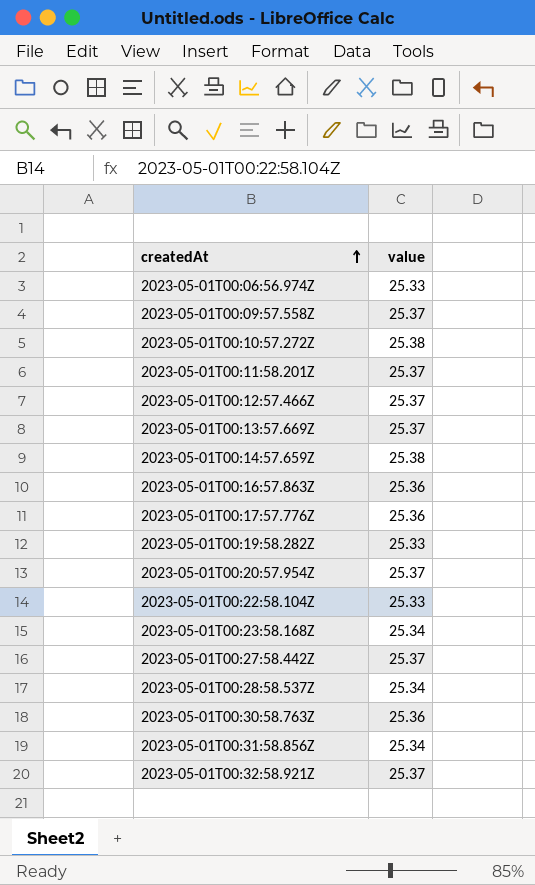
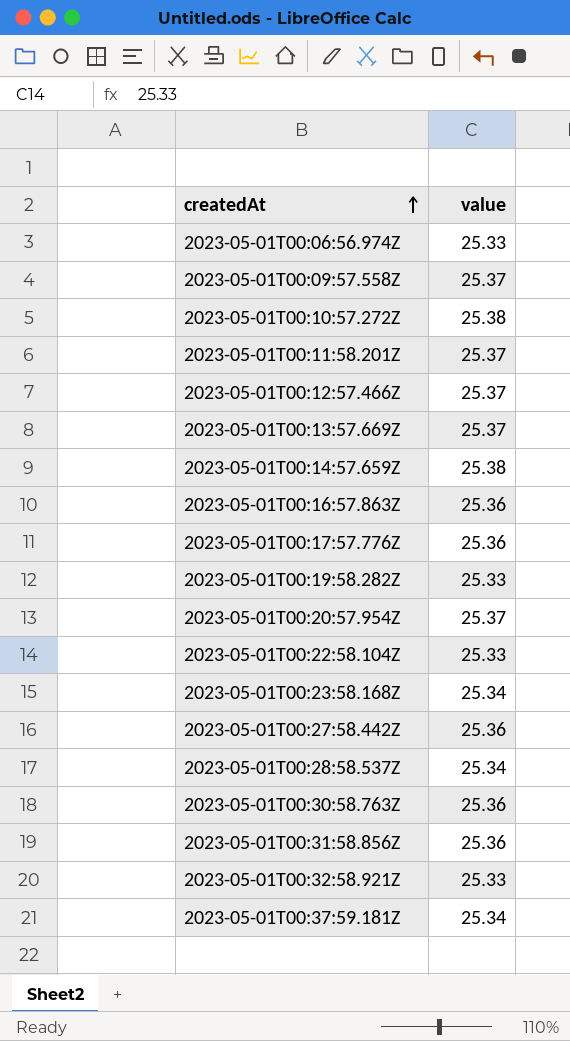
2023-05-01T00:27:58.442Z | value: 25.37 -> 25.36
2023-05-01T00:31:58.856Z | value: 25.34 -> 25.36
2023-05-01T00:32:58.921Z | value: 25.37 -> 25.33
row 2023-05-01T00:37:59.181Z: none -> 25.34

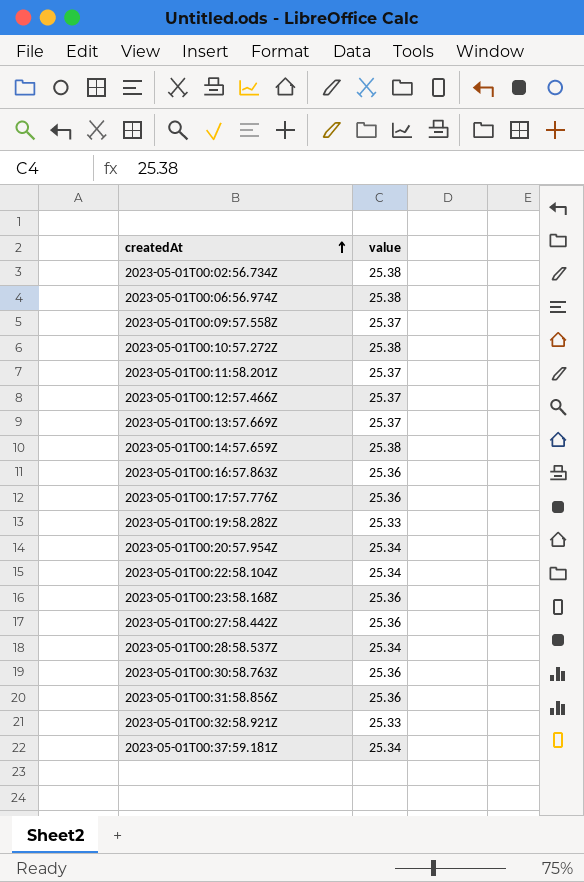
row 2023-05-01T00:02:56.734Z: none -> 25.38
2023-05-01T00:06:56.974Z | value: 25.33 -> 25.38
2023-05-01T00:20:57.954Z | value: 25.37 -> 25.34
2023-05-01T00:22:58.104Z | value: 25.33 -> 25.34
2023-05-01T00:23:58.168Z | value: 25.34 -> 25.36

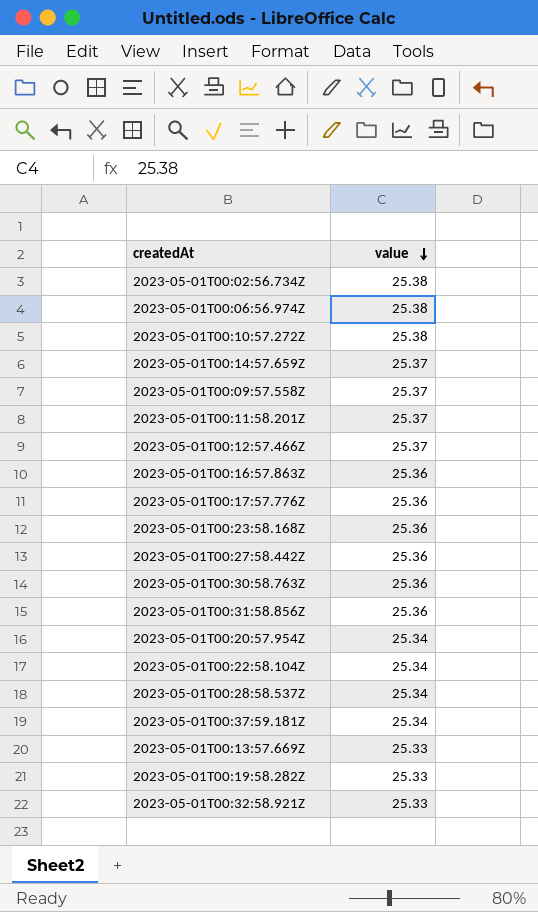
row order: createdAt ascending -> value descending
2023-05-01T00:14:57.659Z | value: 25.38 -> 25.37
2023-05-01T00:13:57.669Z | value: 25.37 -> 25.33

